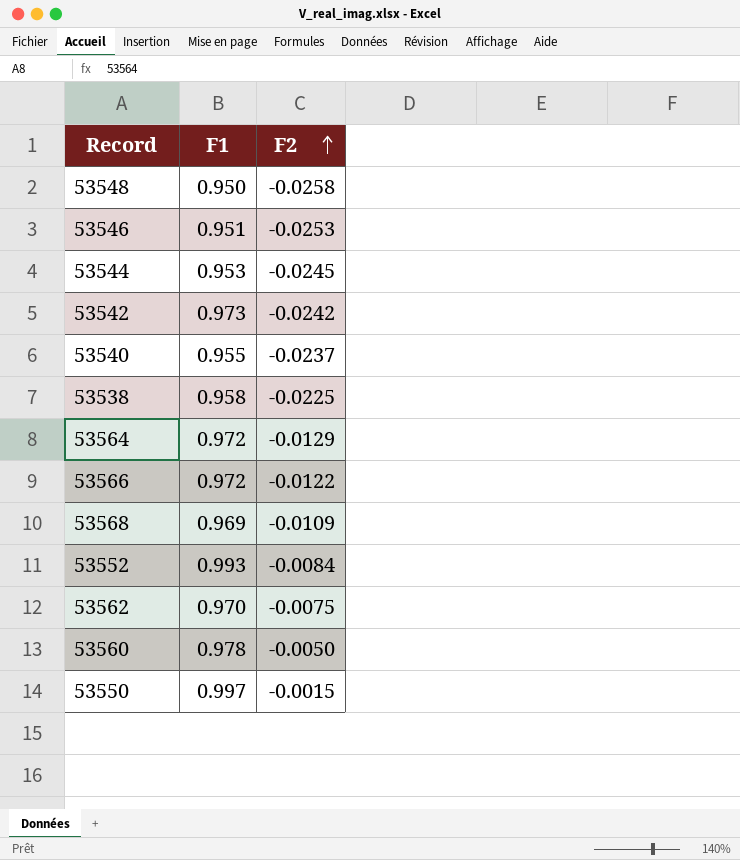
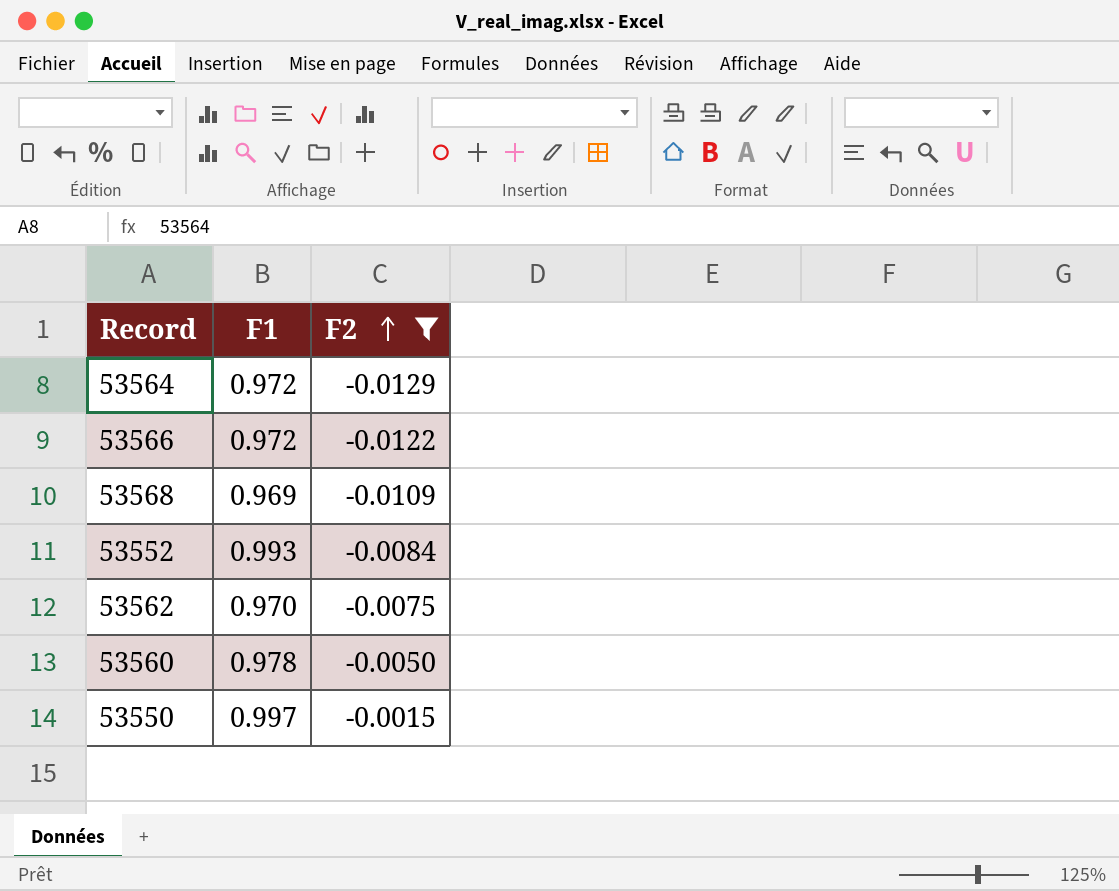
filter: none -> F2 >= -0.0129

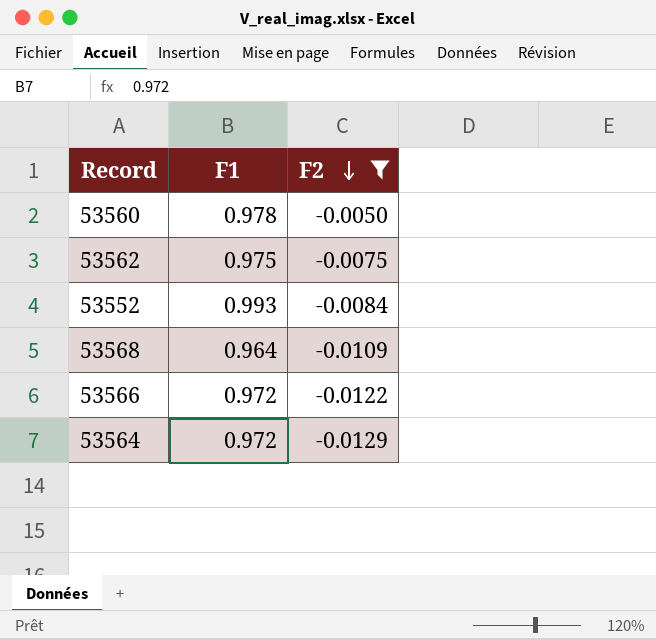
row order: F2 ascending -> F2 descending
row 53550: 0.997 | -0.0015 -> none
53562 | F1: 0.970 -> 0.975
53568 | F1: 0.969 -> 0.964

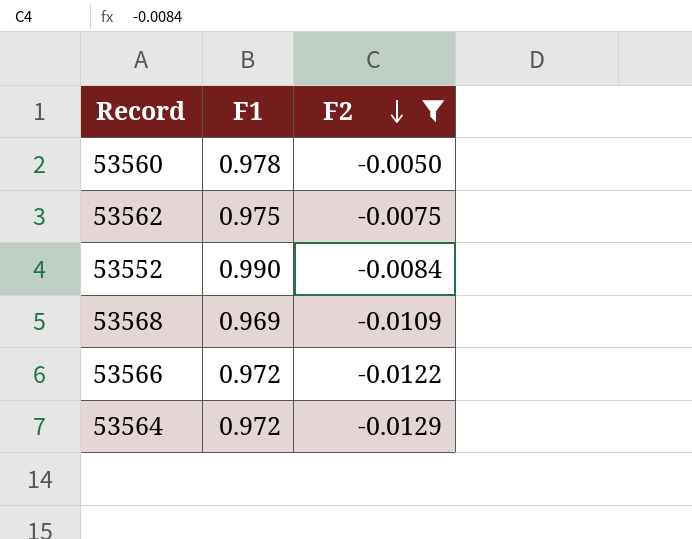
53552 | F1: 0.993 -> 0.990
53568 | F1: 0.964 -> 0.969

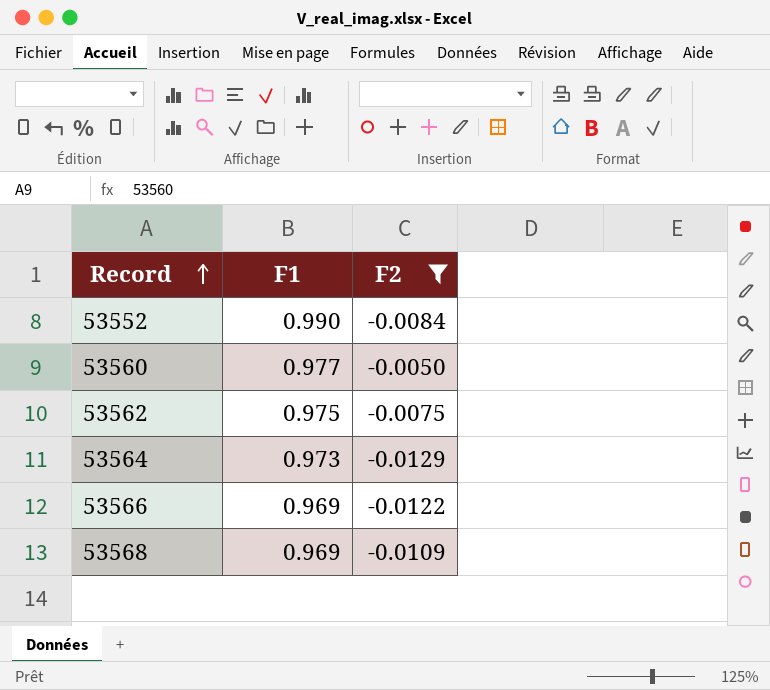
row order: F2 descending -> Record ascending
53560 | F1: 0.978 -> 0.977
53564 | F1: 0.972 -> 0.973
53566 | F1: 0.972 -> 0.969

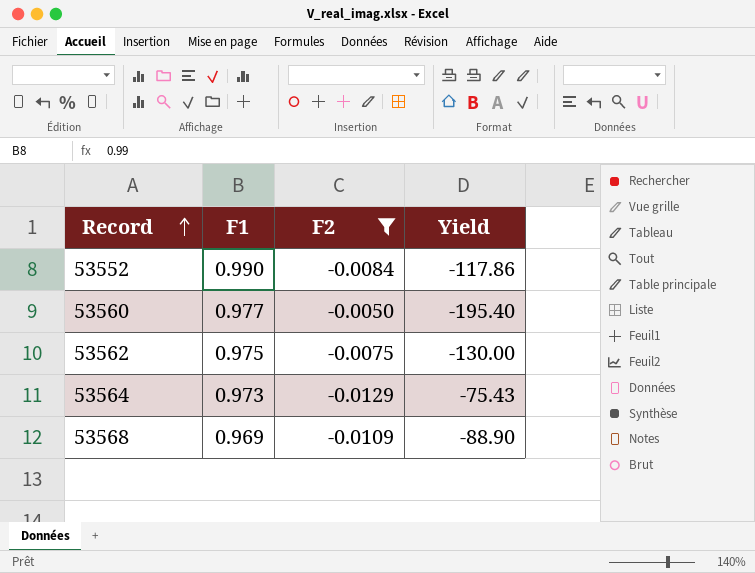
column Yield | formula: none -> [F1] / [F2]
row 53566: 0.969 | -0.0122 -> none

